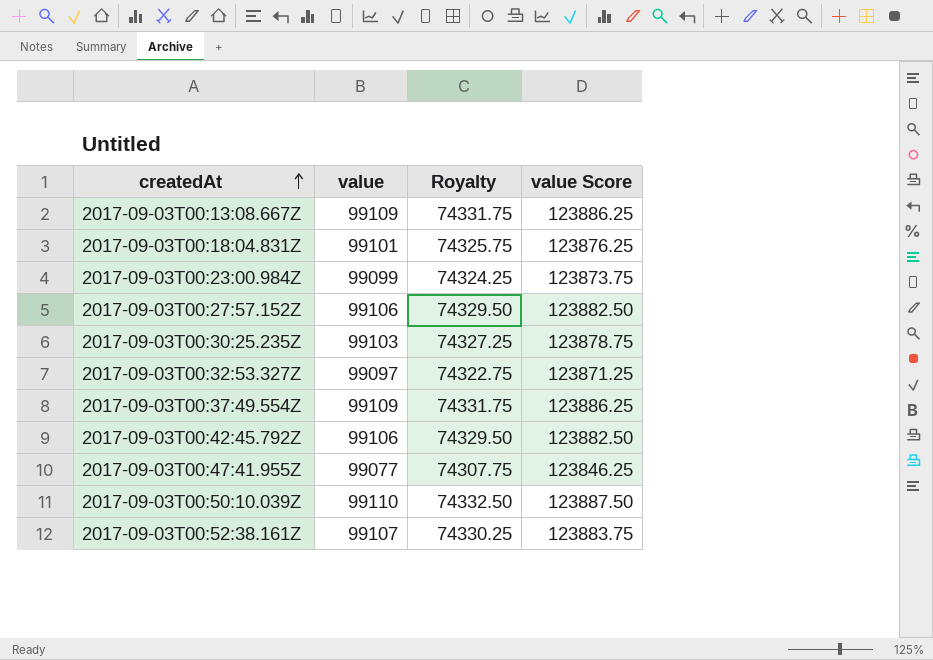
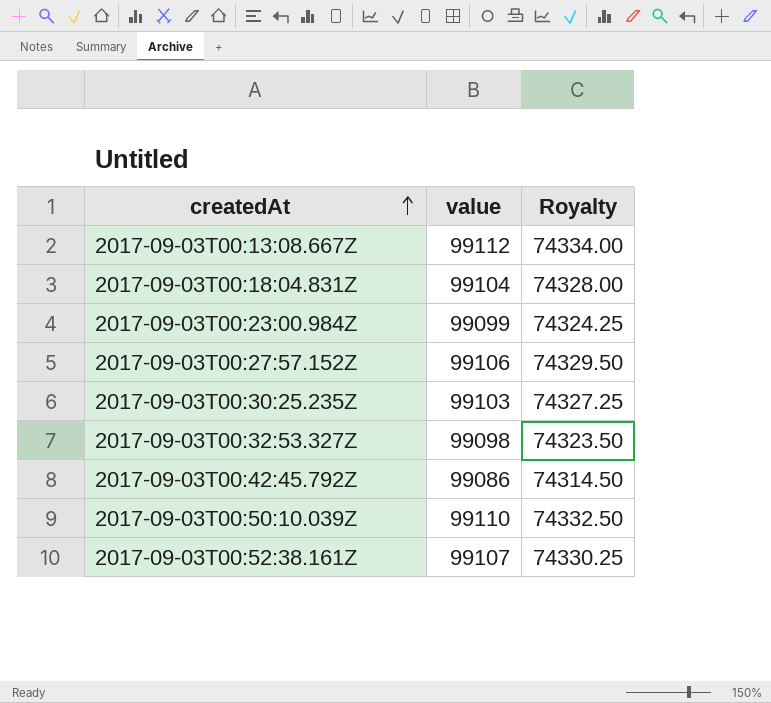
column value Score | formula: [value] * 1.25 -> none
row 2017-09-03T00:37:49.554Z: 99109 | 74331.75 | 123886.25 -> none
row 2017-09-03T00:47:41.955Z: 99077 | 74307.75 | 123846.25 -> none
2017-09-03T00:13:08.667Z | value: 99109 -> 99112
2017-09-03T00:13:08.667Z | Royalty: 74331.75 -> 74334.00
2017-09-03T00:18:04.831Z | value: 99101 -> 99104
2017-09-03T00:18:04.831Z | Royalty: 74325.75 -> 74328.00
2017-09-03T00:32:53.327Z | value: 99097 -> 99098
2017-09-03T00:32:53.327Z | Royalty: 74322.75 -> 74323.50
2017-09-03T00:42:45.792Z | value: 99106 -> 99086
2017-09-03T00:42:45.792Z | Royalty: 74329.50 -> 74314.50

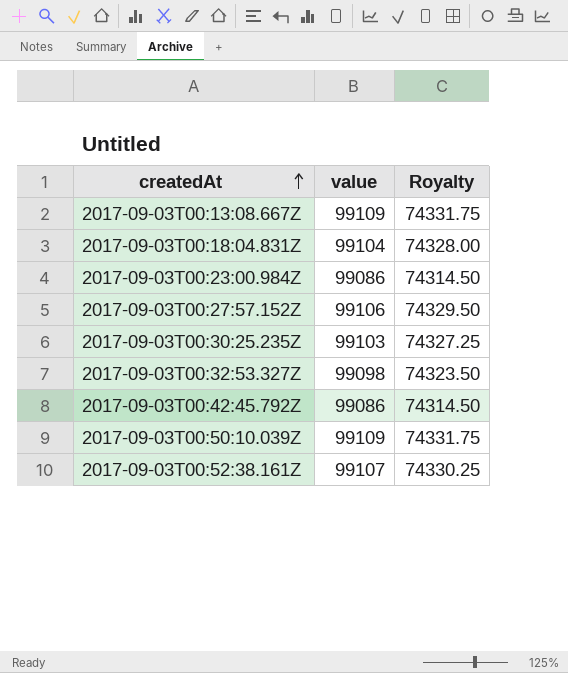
2017-09-03T00:13:08.667Z | value: 99112 -> 99109
2017-09-03T00:13:08.667Z | Royalty: 74334.00 -> 74331.75
2017-09-03T00:23:00.984Z | value: 99099 -> 99086
2017-09-03T00:23:00.984Z | Royalty: 74324.25 -> 74314.50
2017-09-03T00:50:10.039Z | value: 99110 -> 99109
2017-09-03T00:50:10.039Z | Royalty: 74332.50 -> 74331.75

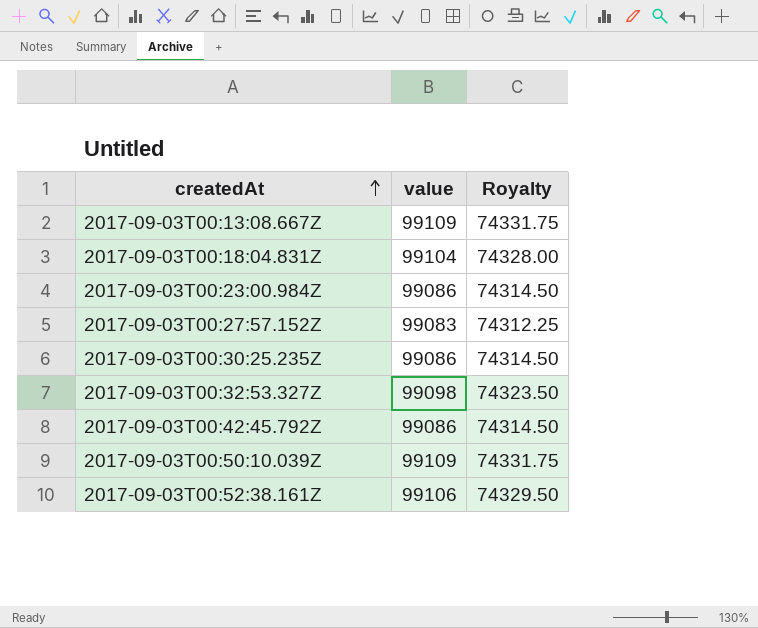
2017-09-03T00:27:57.152Z | value: 99106 -> 99083
2017-09-03T00:27:57.152Z | Royalty: 74329.50 -> 74312.25
2017-09-03T00:30:25.235Z | value: 99103 -> 99086
2017-09-03T00:30:25.235Z | Royalty: 74327.25 -> 74314.50
2017-09-03T00:52:38.161Z | value: 99107 -> 99106
2017-09-03T00:52:38.161Z | Royalty: 74330.25 -> 74329.50

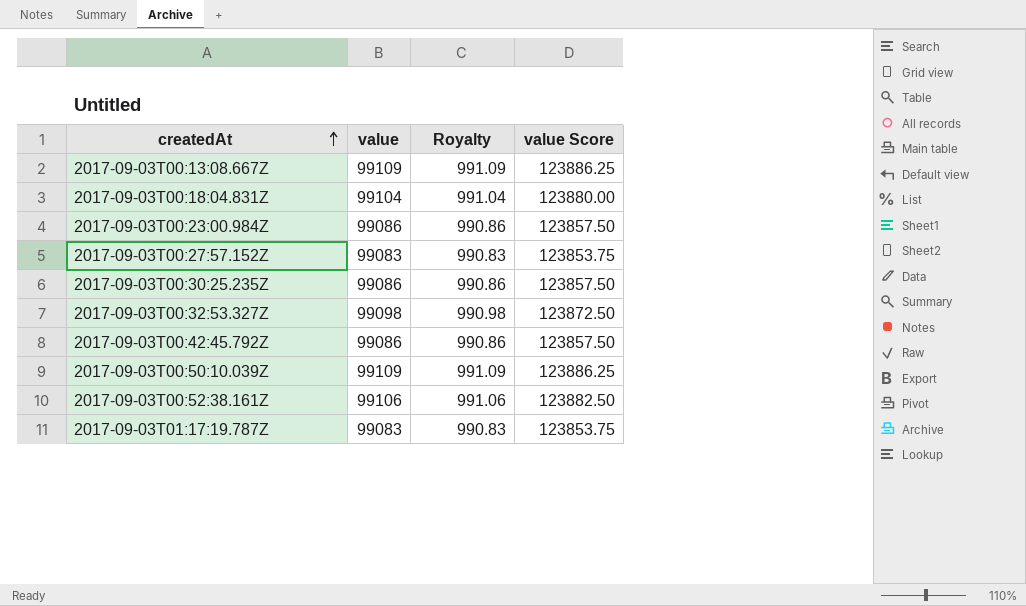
column Royalty | formula: [value] * 0.75 -> [value] * 0.01
column value Score | formula: none -> [value] * 1.25
row 2017-09-03T01:17:19.787Z: none -> 99083 | 990.83 | 123853.75

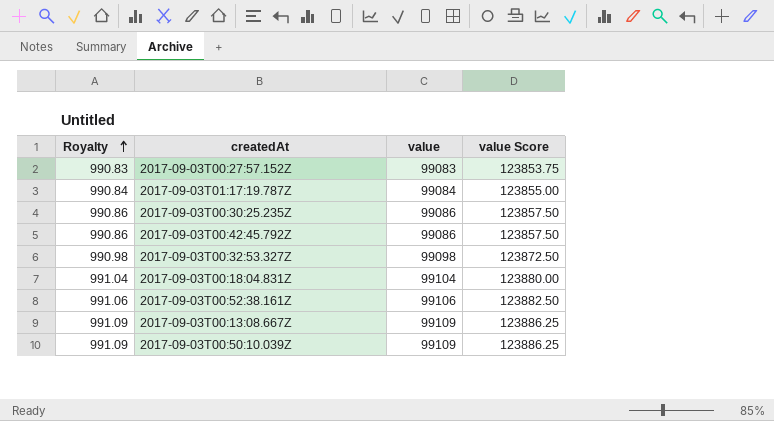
row order: createdAt ascending -> Royalty ascending
column Royalty | position: 3 -> 1
row 2017-09-03T00:23:00.984Z: 99086 | 990.86 | 123857.50 -> none
2017-09-03T01:17:19.787Z | Royalty: 990.83 -> 990.84
2017-09-03T01:17:19.787Z | value: 99083 -> 99084
2017-09-03T01:17:19.787Z | value Score: 123853.75 -> 123855.00

